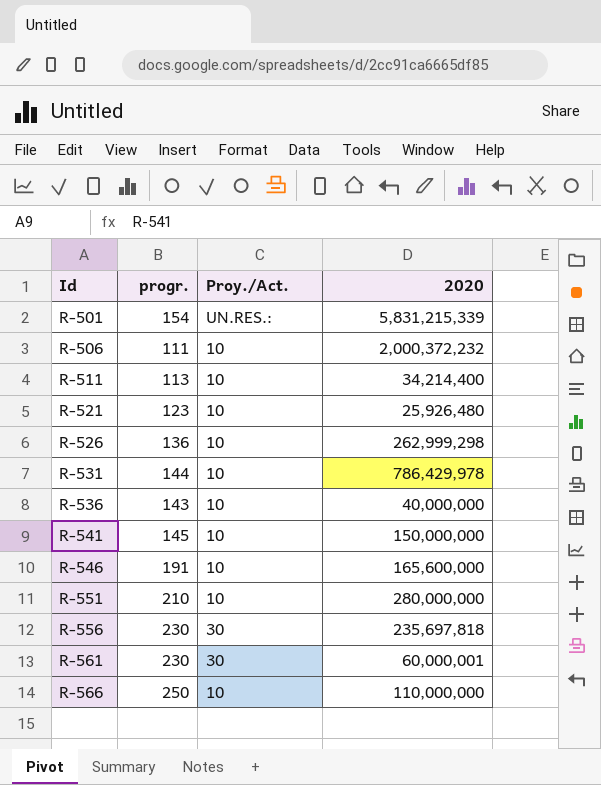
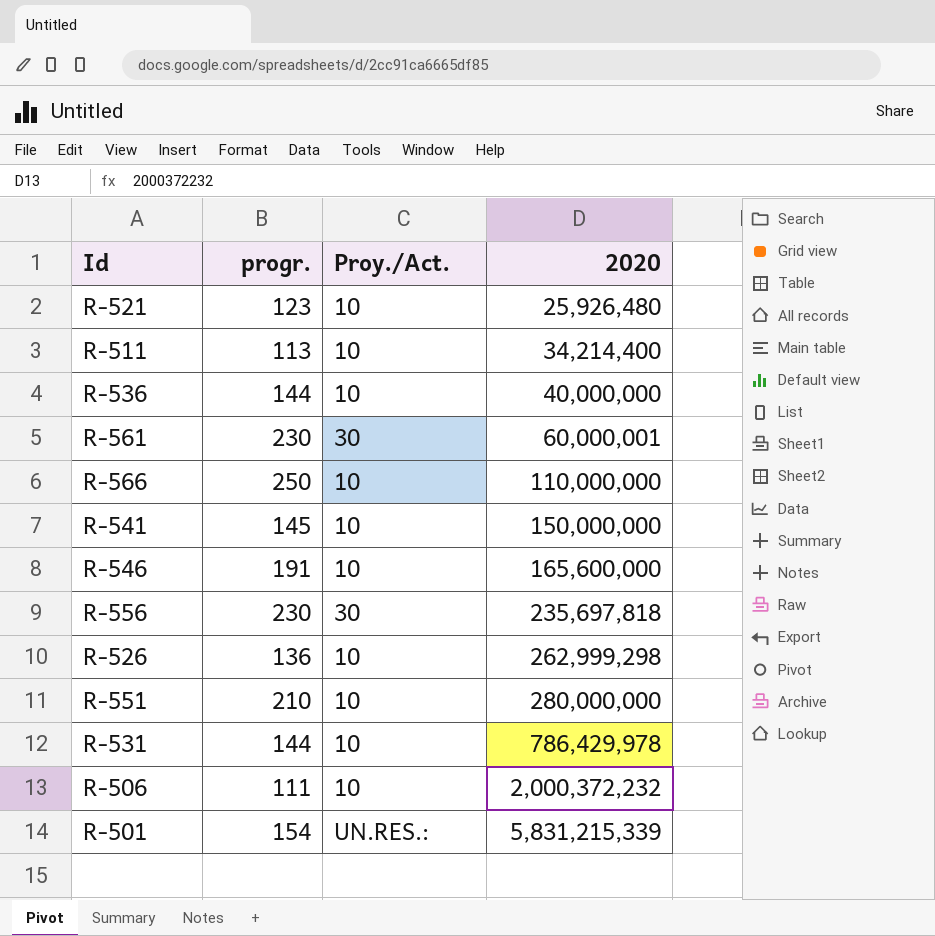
row order: Id ascending -> 2020 ascending
R-536 | progr.: 143 -> 144

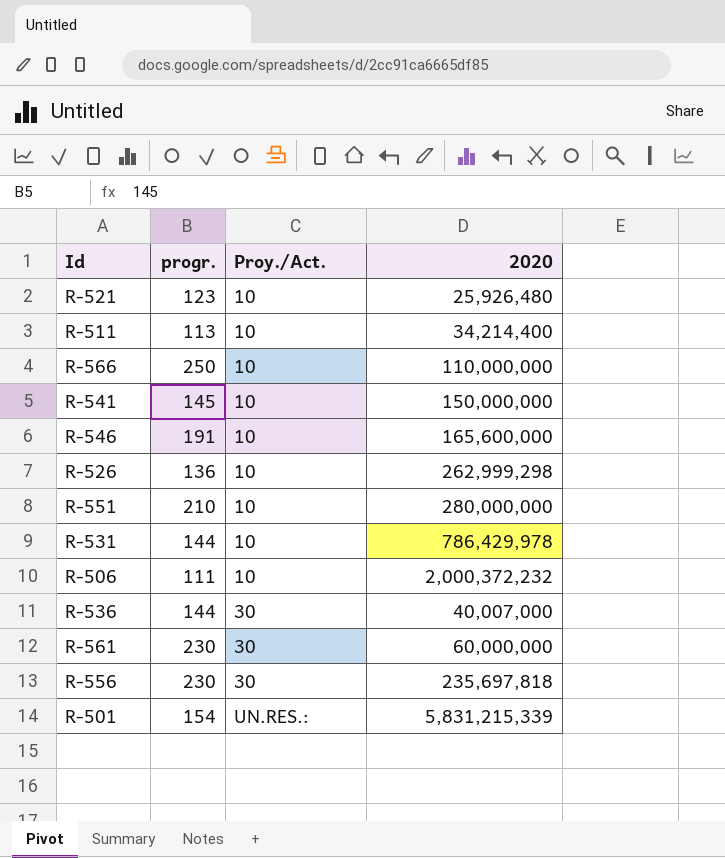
row order: 2020 ascending -> Proy./Act. ascending
R-536 | Proy./Act.: 10 -> 30
R-536 | 2020: 40,000,000 -> 40,007,000
R-561 | 2020: 60,000,001 -> 60,000,000

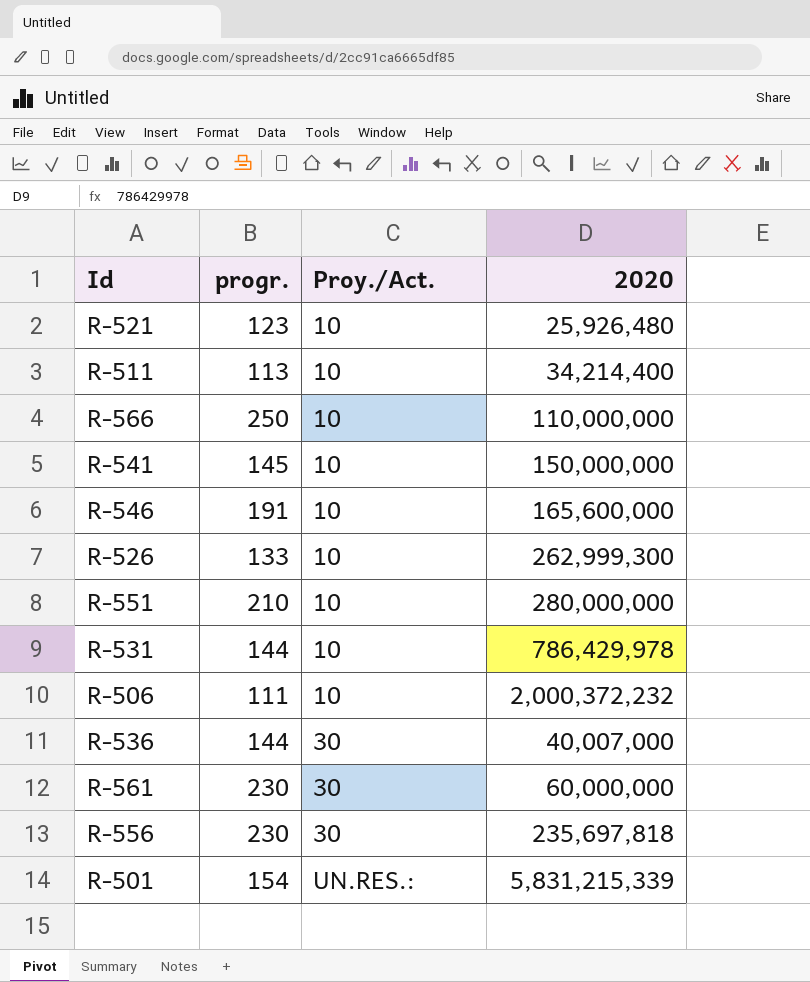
R-526 | progr.: 136 -> 133
R-526 | 2020: 262,999,298 -> 262,999,300

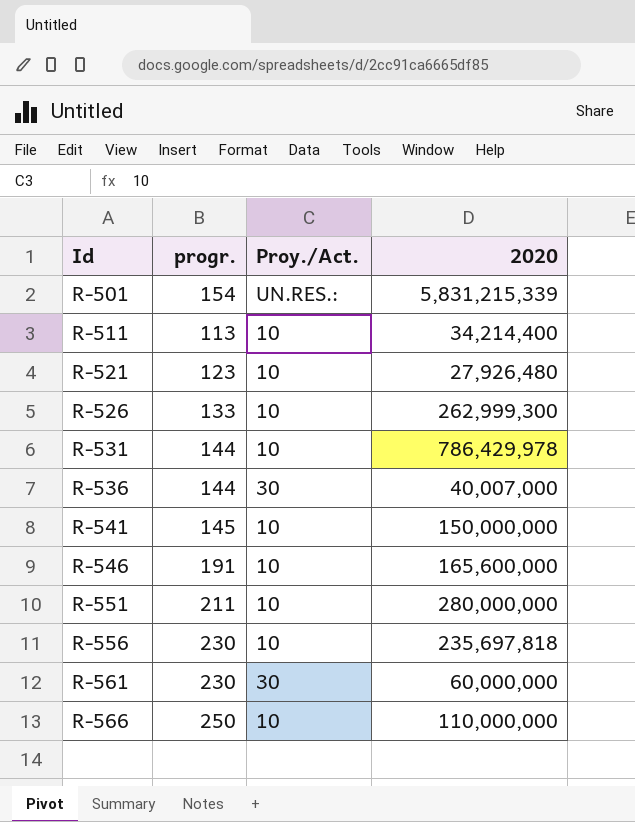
row order: Proy./Act. ascending -> Id ascending
row R-506: 111 | 10 | 2,000,372,232 -> none
R-521 | 2020: 25,926,480 -> 27,926,480
R-551 | progr.: 210 -> 211
R-556 | Proy./Act.: 30 -> 10

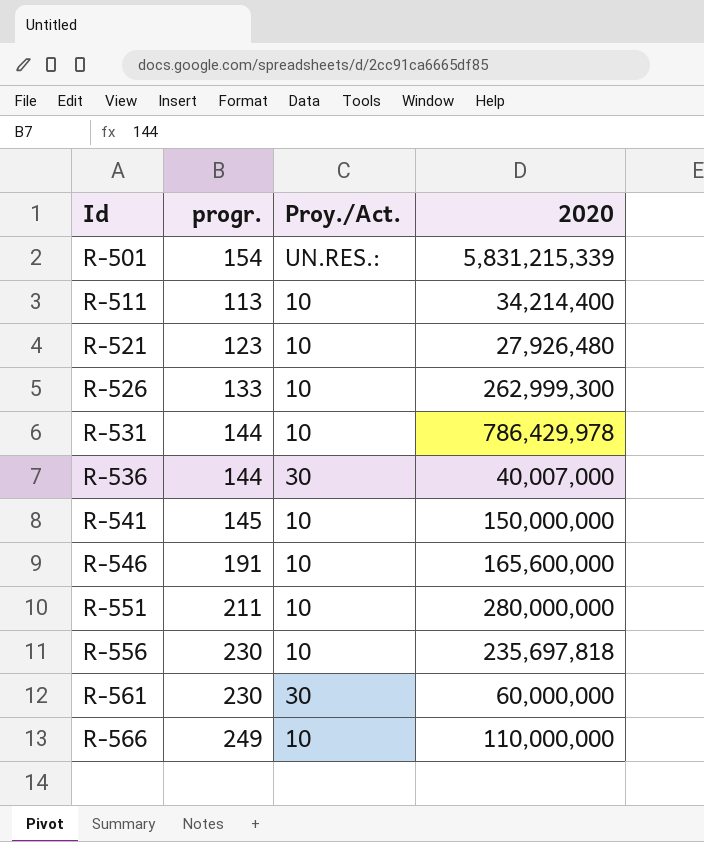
R-566 | progr.: 250 -> 249

